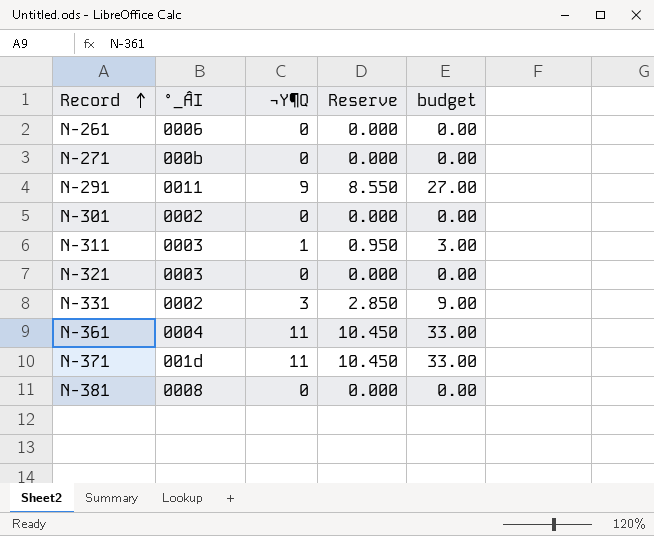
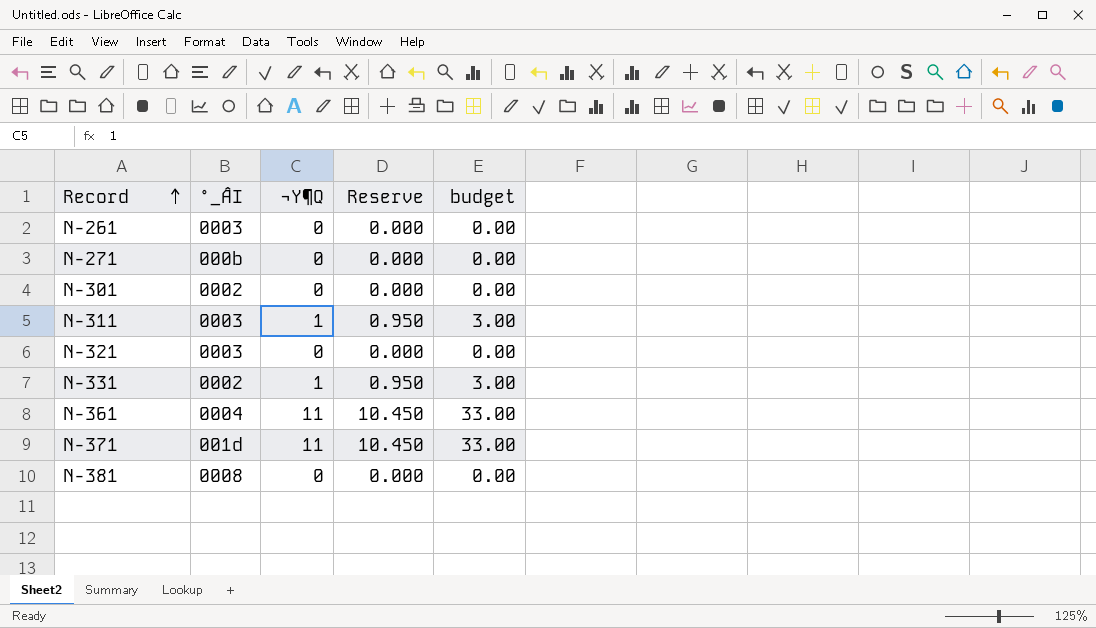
row N-291: 0011 | 9 | 8.550 | 27.00 -> none
N-261 | °_ÂI: 0006 -> 0003
N-331 | ¬Y¶Q: 3 -> 1
N-331 | Reserve: 2.850 -> 0.950
N-331 | budget: 9.00 -> 3.00

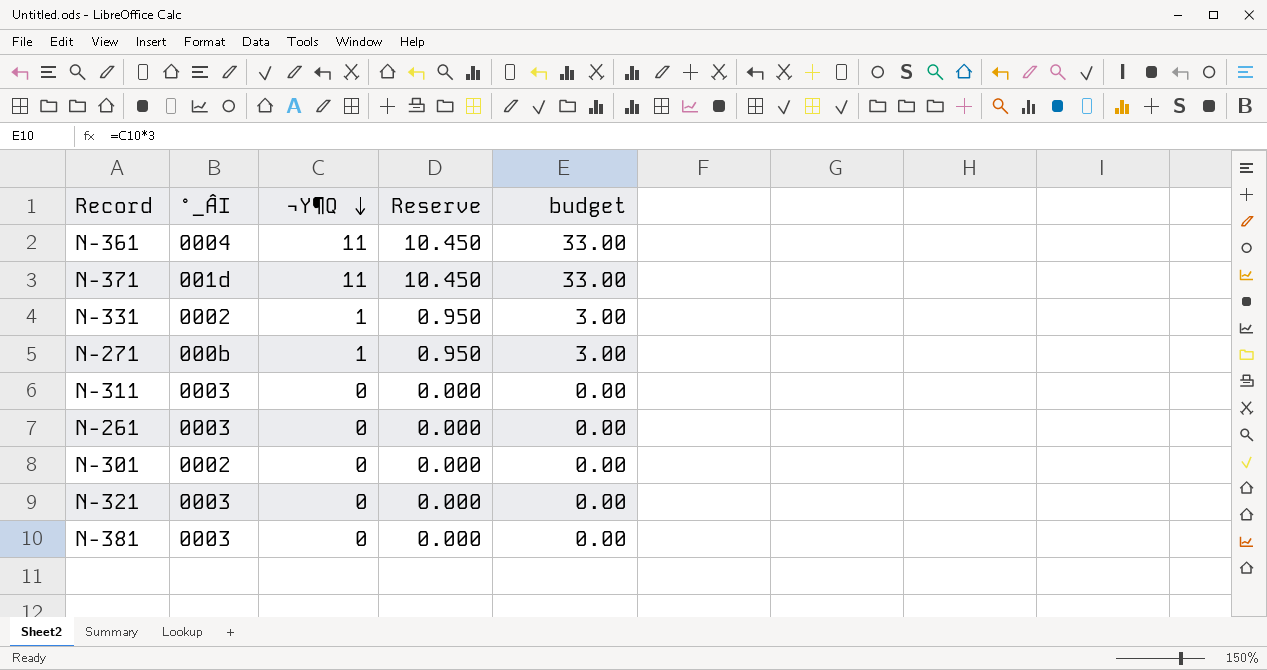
row order: Record ascending -> ¬Y¶Q descending
N-271 | ¬Y¶Q: 0 -> 1
N-271 | Reserve: 0.000 -> 0.950
N-271 | budget: 0.00 -> 3.00
N-311 | ¬Y¶Q: 1 -> 0
N-311 | Reserve: 0.950 -> 0.000
N-311 | budget: 3.00 -> 0.00
N-381 | °_ÂI: 0008 -> 0003

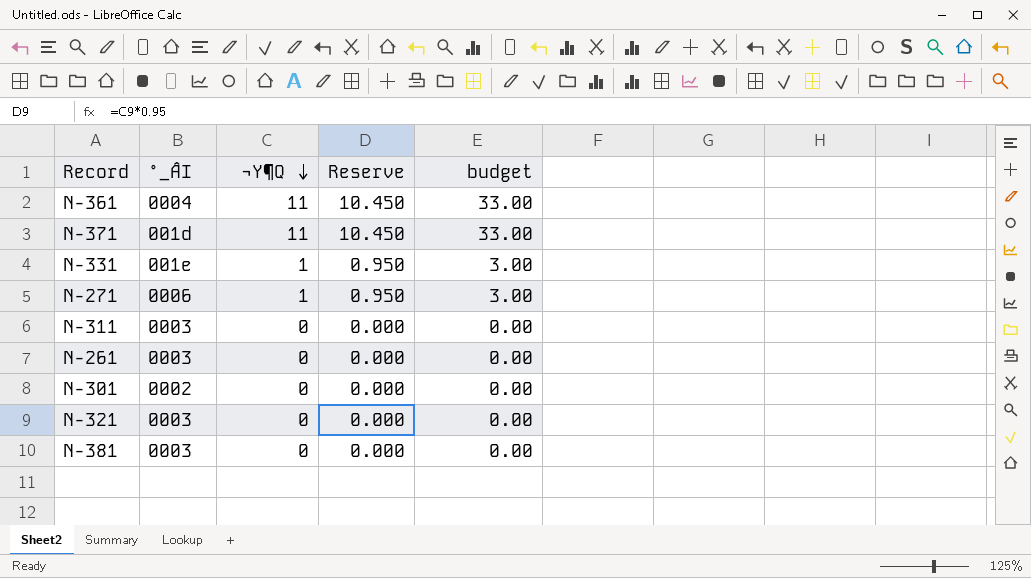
N-331 | °_ÂI: 0002 -> 001e
N-271 | °_ÂI: 000b -> 0006

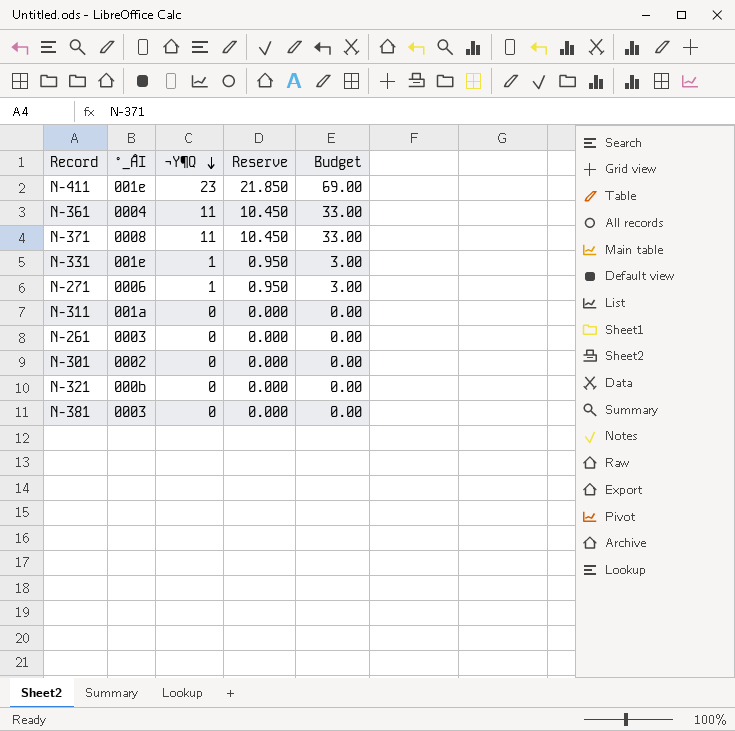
column name: budget -> Budget
row N-411: none -> 001e | 23 | 21.850 | 69.00
N-371 | °_ÂI: 001d -> 0008
N-311 | °_ÂI: 0003 -> 001a
N-321 | °_ÂI: 0003 -> 000b

